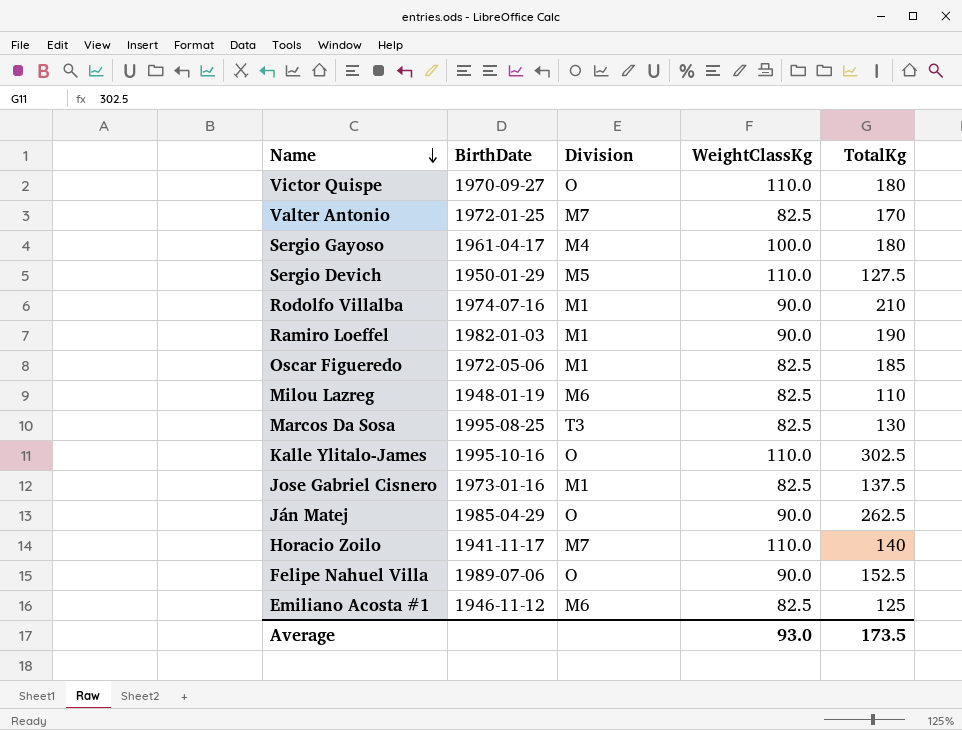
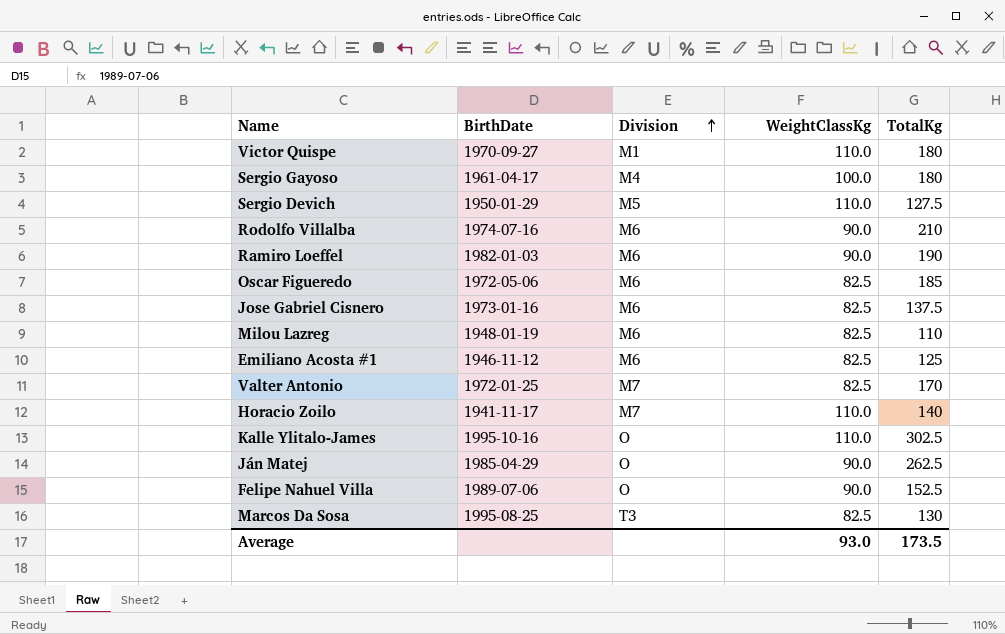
row order: Name descending -> Division ascending
Victor Quispe | Division: O -> M1
Rodolfo Villalba | Division: M1 -> M6
Ramiro Loeffel | Division: M1 -> M6
Oscar Figueredo | Division: M1 -> M6
Jose Gabriel Cisnero | Division: M1 -> M6

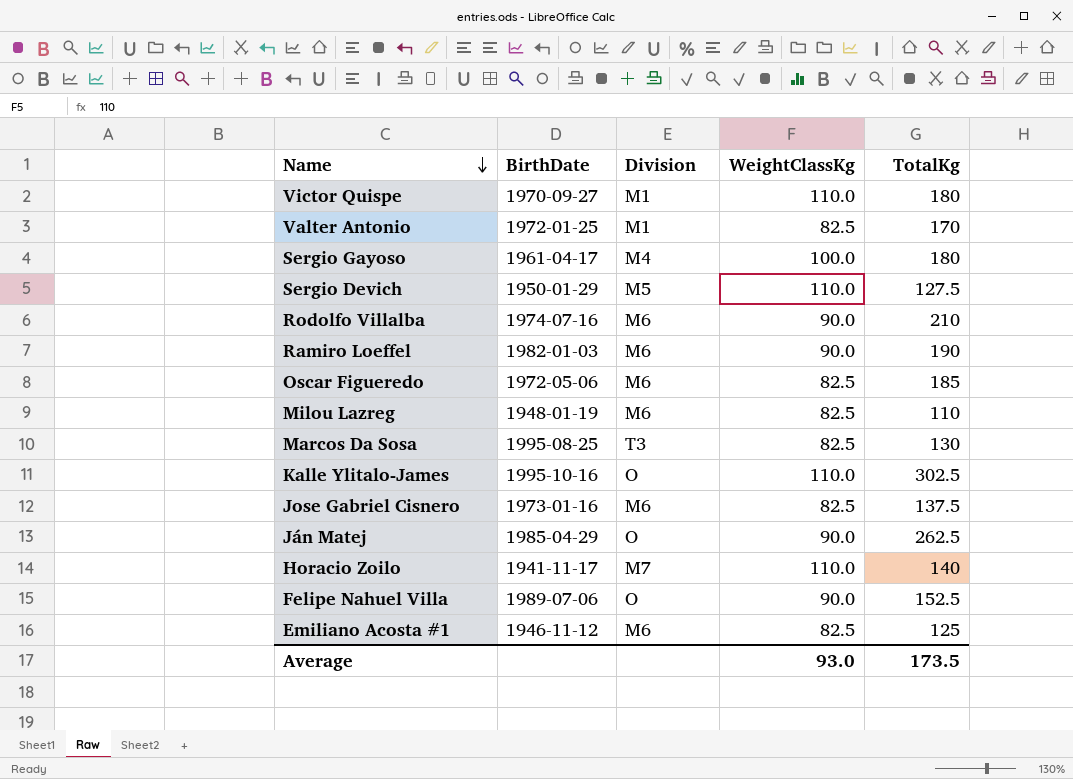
row order: Division ascending -> Name descending
Valter Antonio | Division: M7 -> M1

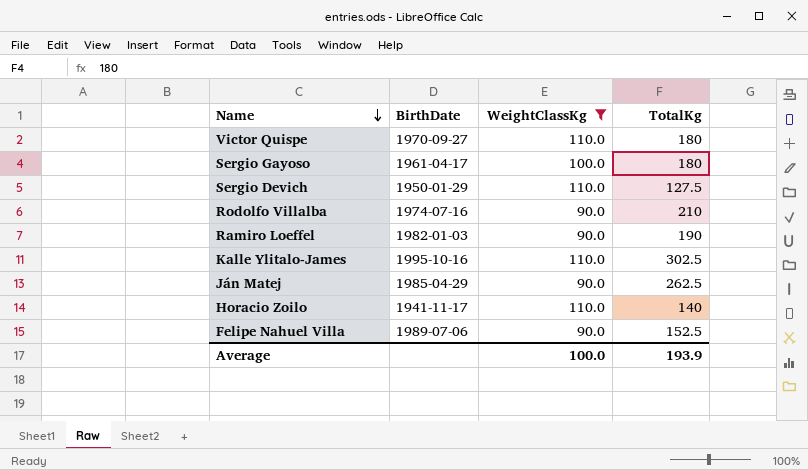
filter: none -> WeightClassKg != 82.5
column Division | position: 3 -> none
Average | WeightClassKg: 93.0 -> 100.0
Average | TotalKg: 173.5 -> 193.9

